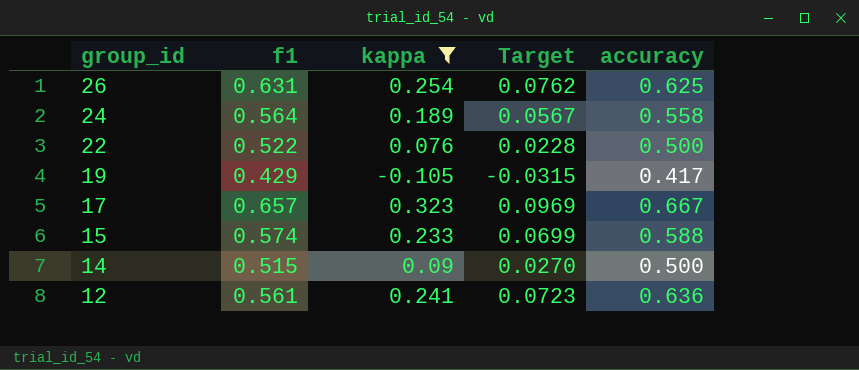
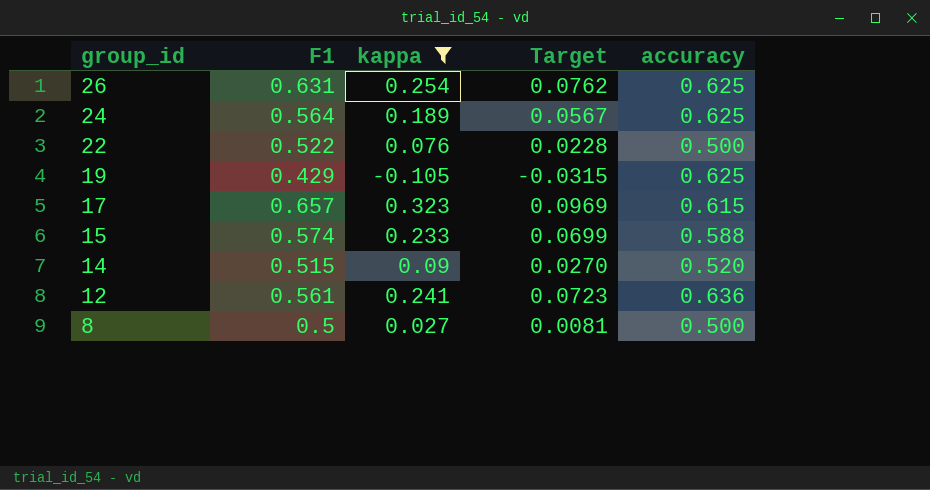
column name: f1 -> F1
24 | accuracy: 0.558 -> 0.625
19 | accuracy: 0.417 -> 0.625
17 | accuracy: 0.667 -> 0.615
14 | accuracy: 0.500 -> 0.520
row 8: none -> 0.5 | 0.027 | 0.0081 | 0.500

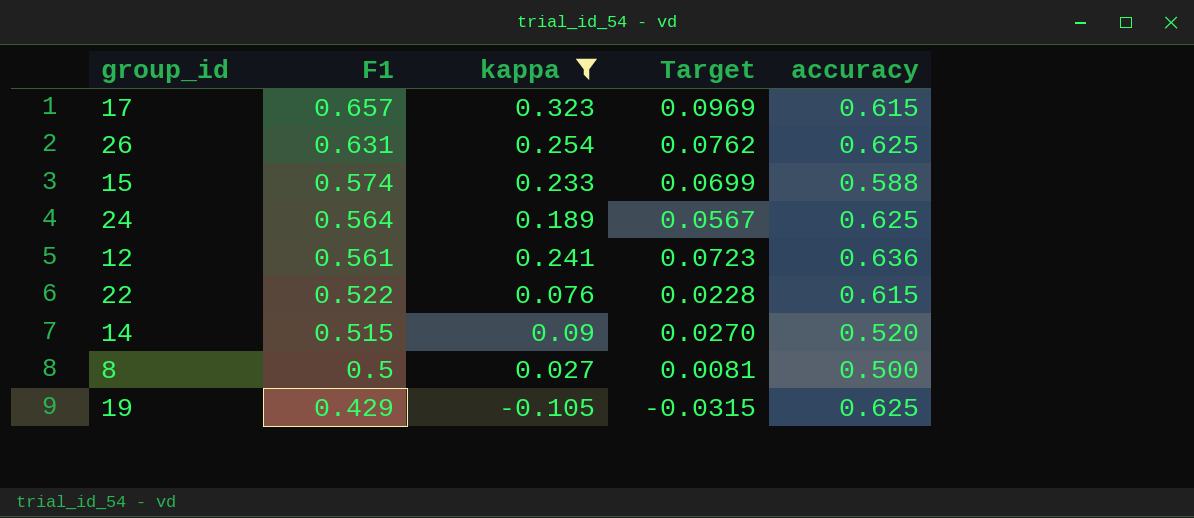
row order: group_id descending -> F1 descending
22 | accuracy: 0.500 -> 0.615

